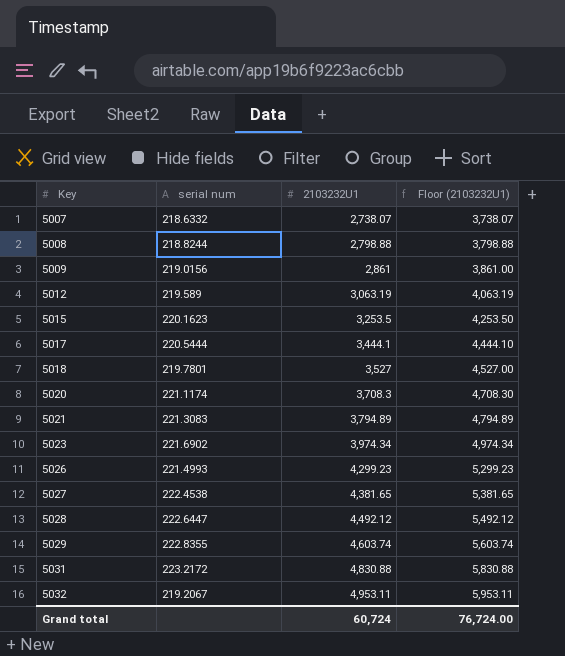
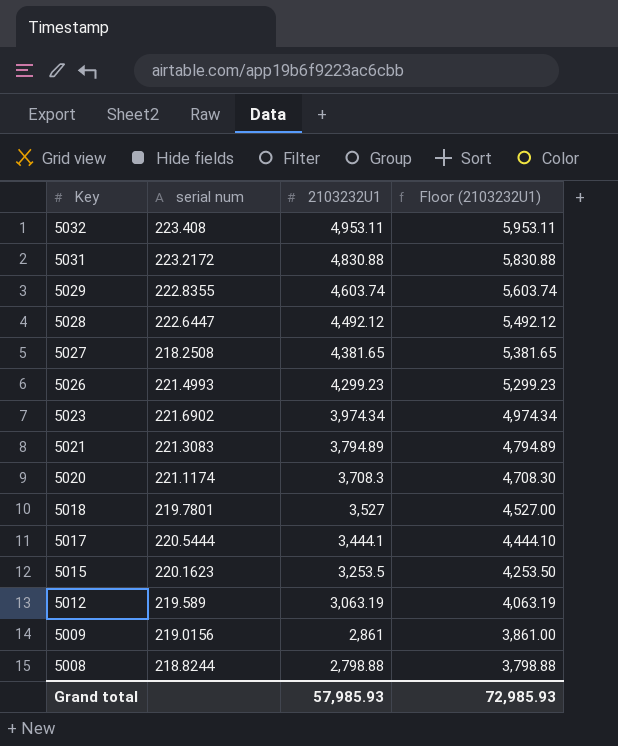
row order: Key ascending -> Key descending
row 5007: 218.6332 | 2,738.07 | 3,738.07 -> none
5032 | serial num: 219.2067 -> 223.408
5027 | serial num: 222.4538 -> 218.2508
Grand total | 2103232U1: 60,724 -> 57,985.93
Grand total | Floor (2103232U1): 76,724.00 -> 72,985.93

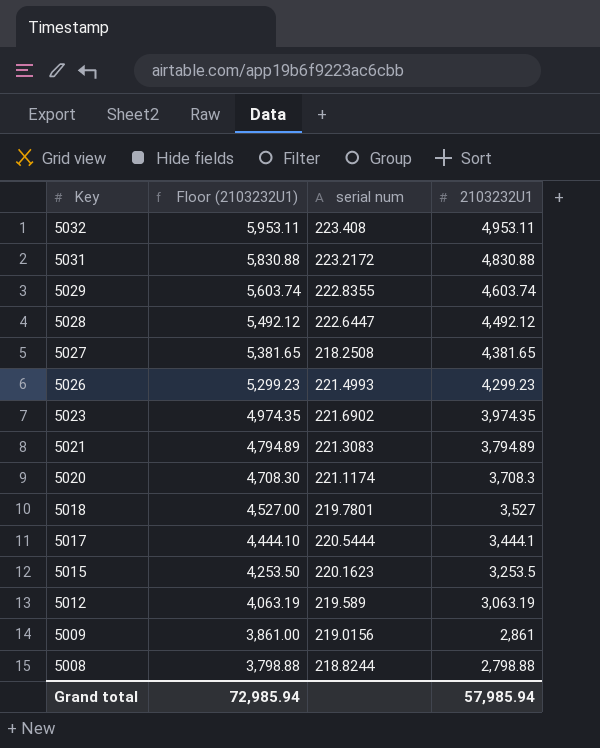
column Floor (2103232U1) | position: 4 -> 2
5023 | Floor (2103232U1): 4,974.34 -> 4,974.35
5023 | 2103232U1: 3,974.34 -> 3,974.35
Grand total | Floor (2103232U1): 72,985.93 -> 72,985.94
Grand total | 2103232U1: 57,985.93 -> 57,985.94

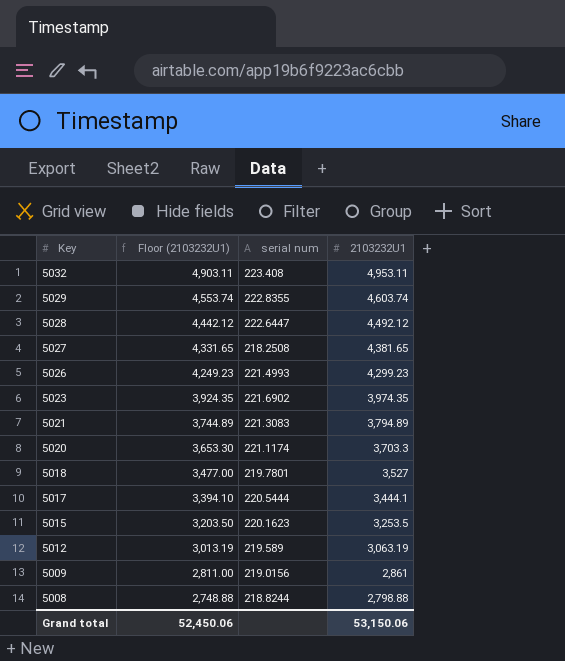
column Floor (2103232U1) | formula: [2103232U1] + 1000 -> [2103232U1] - 50
row 5031: 5,830.88 | 223.2172 | 4,830.88 -> none
5020 | 2103232U1: 3,708.3 -> 3,703.3
Grand total | Floor (2103232U1): 72,985.94 -> 52,450.06
Grand total | 2103232U1: 57,985.94 -> 53,150.06

